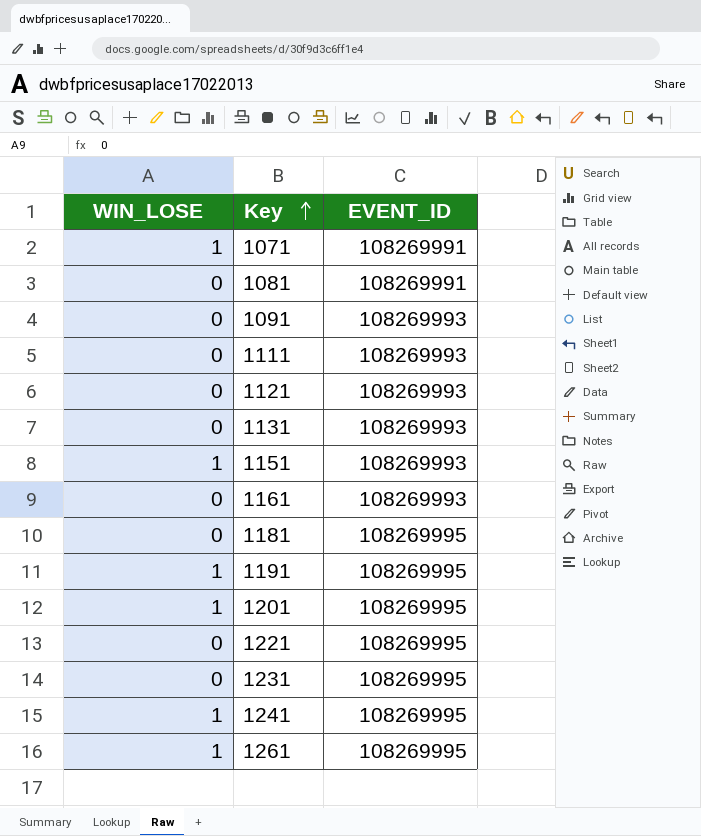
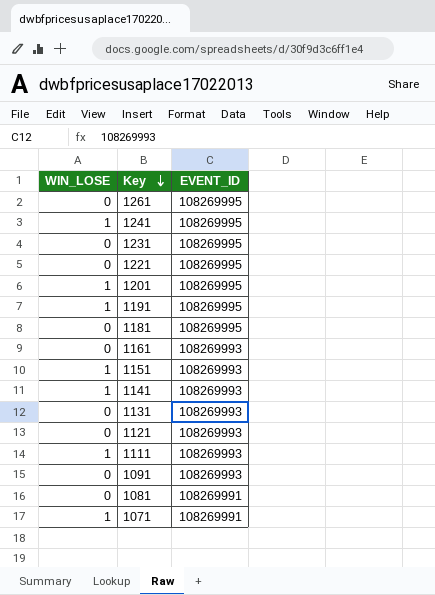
row order: Key ascending -> Key descending
1261 | WIN_LOSE: 1 -> 0
row 1141: none -> 1 | 108269993
1111 | WIN_LOSE: 0 -> 1

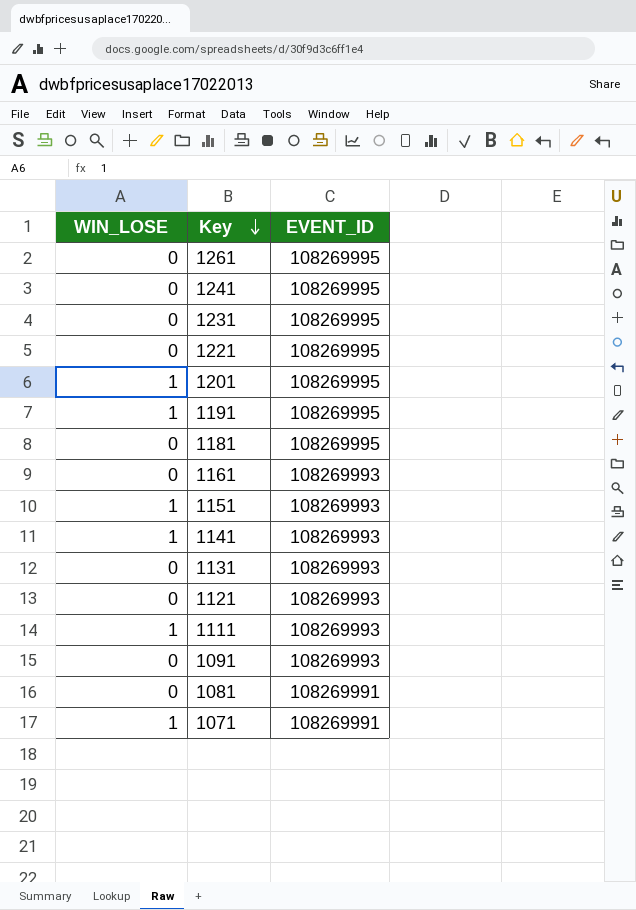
1241 | WIN_LOSE: 1 -> 0

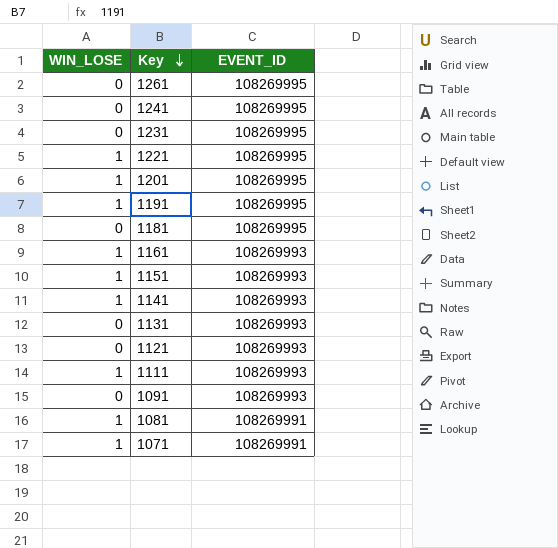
1221 | WIN_LOSE: 0 -> 1
1161 | WIN_LOSE: 0 -> 1
1081 | WIN_LOSE: 0 -> 1

